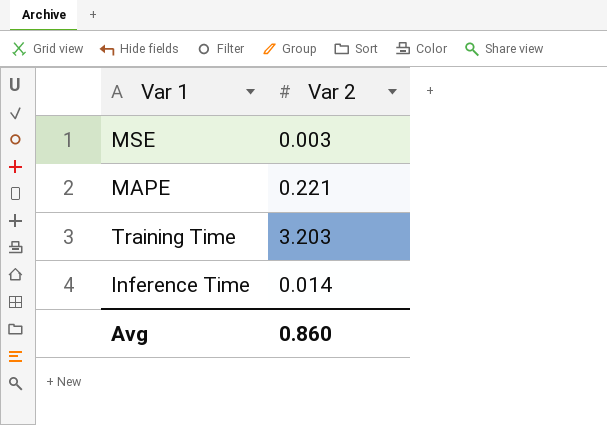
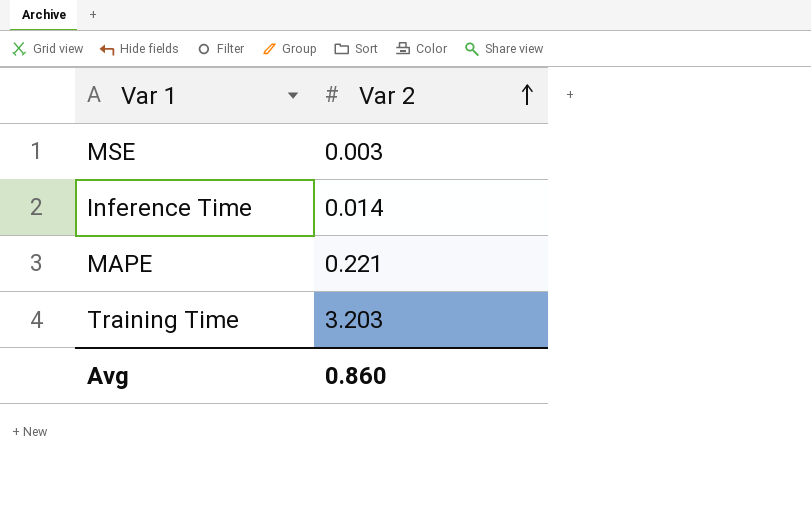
row order: none -> Var 2 ascending

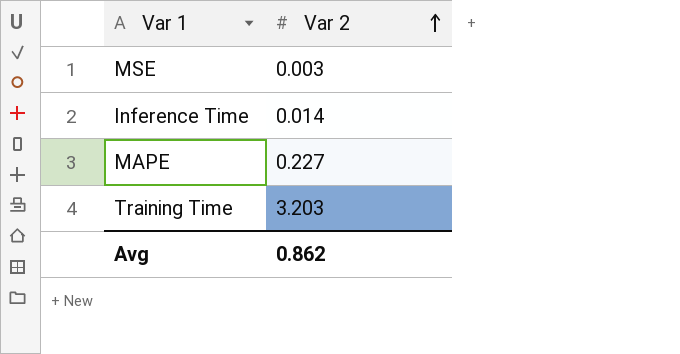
MAPE | Var 2: 0.221 -> 0.227
Avg | Var 2: 0.860 -> 0.862

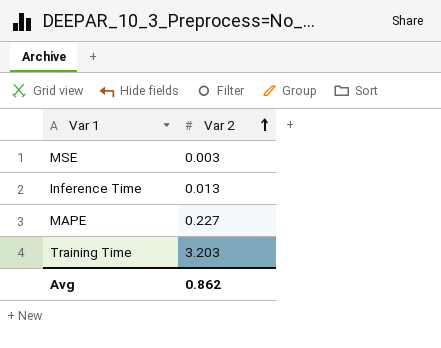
Inference Time | Var 2: 0.014 -> 0.013

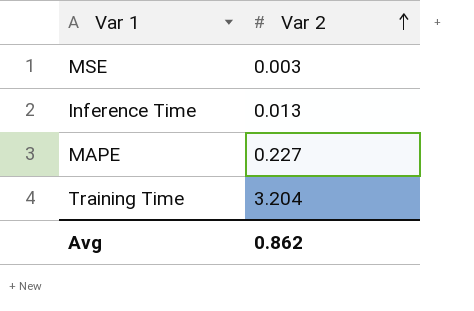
Training Time | Var 2: 3.203 -> 3.204

